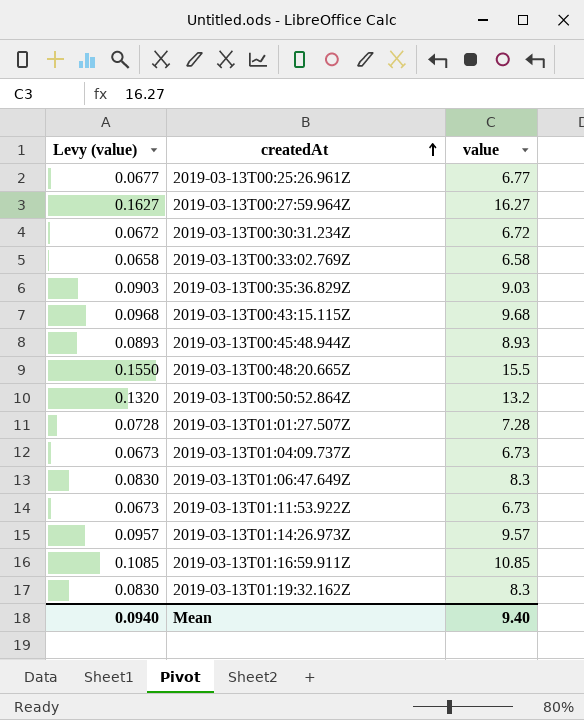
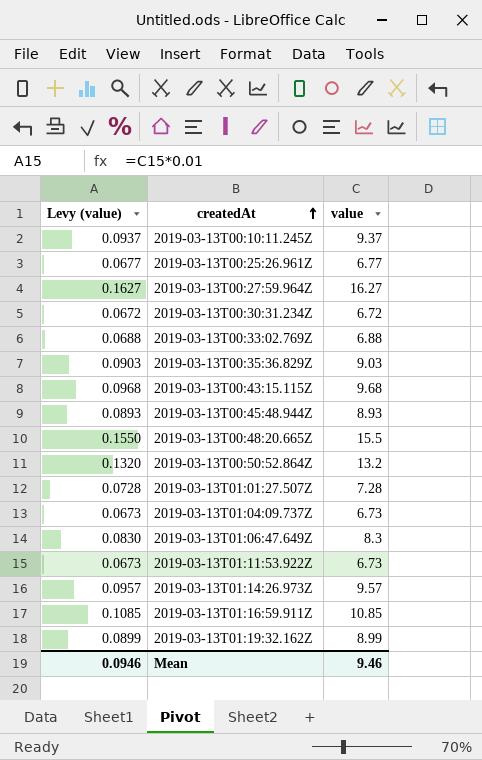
row 2019-03-13T00:10:11.245Z: none -> 0.0937 | 9.37
2019-03-13T00:33:02.769Z | Levy (value): 0.0658 -> 0.0688
2019-03-13T00:33:02.769Z | value: 6.58 -> 6.88
2019-03-13T01:19:32.162Z | Levy (value): 0.0830 -> 0.0899
2019-03-13T01:19:32.162Z | value: 8.3 -> 8.99
Mean | Levy (value): 0.0940 -> 0.0946
Mean | value: 9.40 -> 9.46

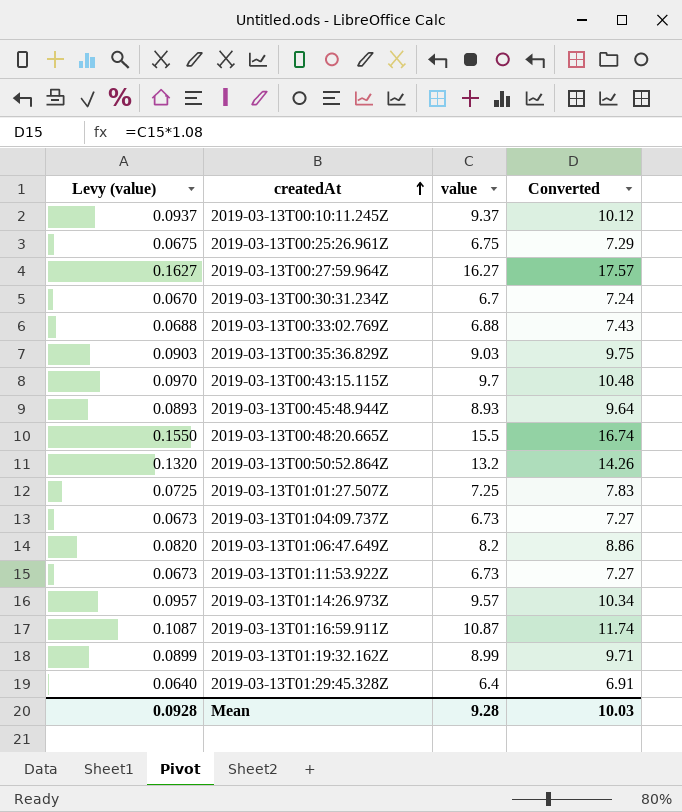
column Converted | formula: none -> [value] * 1.08
2019-03-13T00:25:26.961Z | Levy (value): 0.0677 -> 0.0675
2019-03-13T00:25:26.961Z | value: 6.77 -> 6.75
2019-03-13T00:30:31.234Z | Levy (value): 0.0672 -> 0.0670
2019-03-13T00:30:31.234Z | value: 6.72 -> 6.7
2019-03-13T00:43:15.115Z | Levy (value): 0.0968 -> 0.0970
2019-03-13T00:43:15.115Z | value: 9.68 -> 9.7
2019-03-13T01:01:27.507Z | Levy (value): 0.0728 -> 0.0725
2019-03-13T01:01:27.507Z | value: 7.28 -> 7.25
2019-03-13T01:06:47.649Z | Levy (value): 0.0830 -> 0.0820
2019-03-13T01:06:47.649Z | value: 8.3 -> 8.2
2019-03-13T01:16:59.911Z | Levy (value): 0.1085 -> 0.1087
2019-03-13T01:16:59.911Z | value: 10.85 -> 10.87
row 2019-03-13T01:29:45.328Z: none -> 0.0640 | 6.4 | 6.91
Mean | Levy (value): 0.0946 -> 0.0928
Mean | value: 9.46 -> 9.28

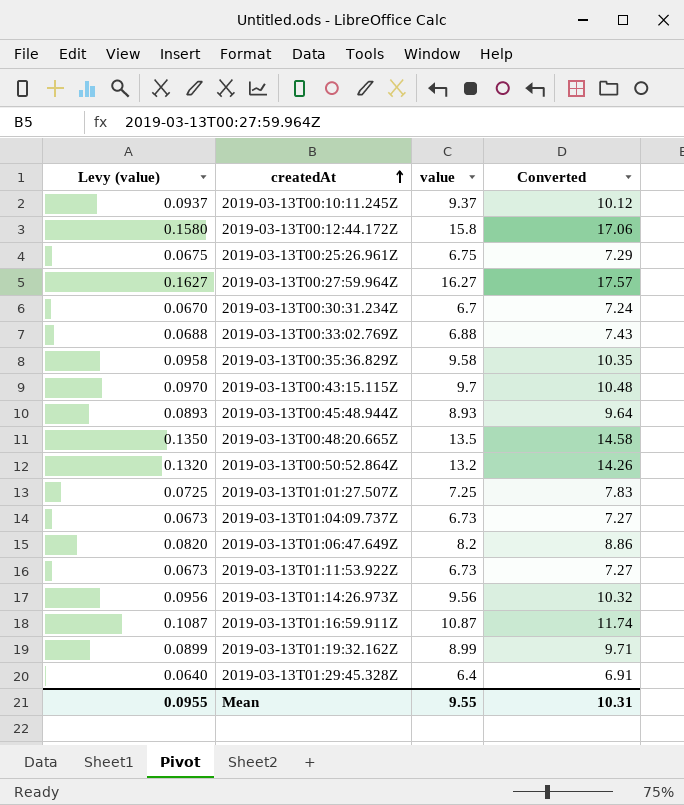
row 2019-03-13T00:12:44.172Z: none -> 0.1580 | 15.8 | 17.06
2019-03-13T00:35:36.829Z | Levy (value): 0.0903 -> 0.0958
2019-03-13T00:35:36.829Z | value: 9.03 -> 9.58
2019-03-13T00:35:36.829Z | Converted: 9.75 -> 10.35
2019-03-13T00:48:20.665Z | Levy (value): 0.1550 -> 0.1350
2019-03-13T00:48:20.665Z | value: 15.5 -> 13.5
2019-03-13T00:48:20.665Z | Converted: 16.74 -> 14.58
2019-03-13T01:14:26.973Z | Levy (value): 0.0957 -> 0.0956
2019-03-13T01:14:26.973Z | value: 9.57 -> 9.56
2019-03-13T01:14:26.973Z | Converted: 10.34 -> 10.32
Mean | Levy (value): 0.0928 -> 0.0955
Mean | value: 9.28 -> 9.55
Mean | Converted: 10.03 -> 10.31

